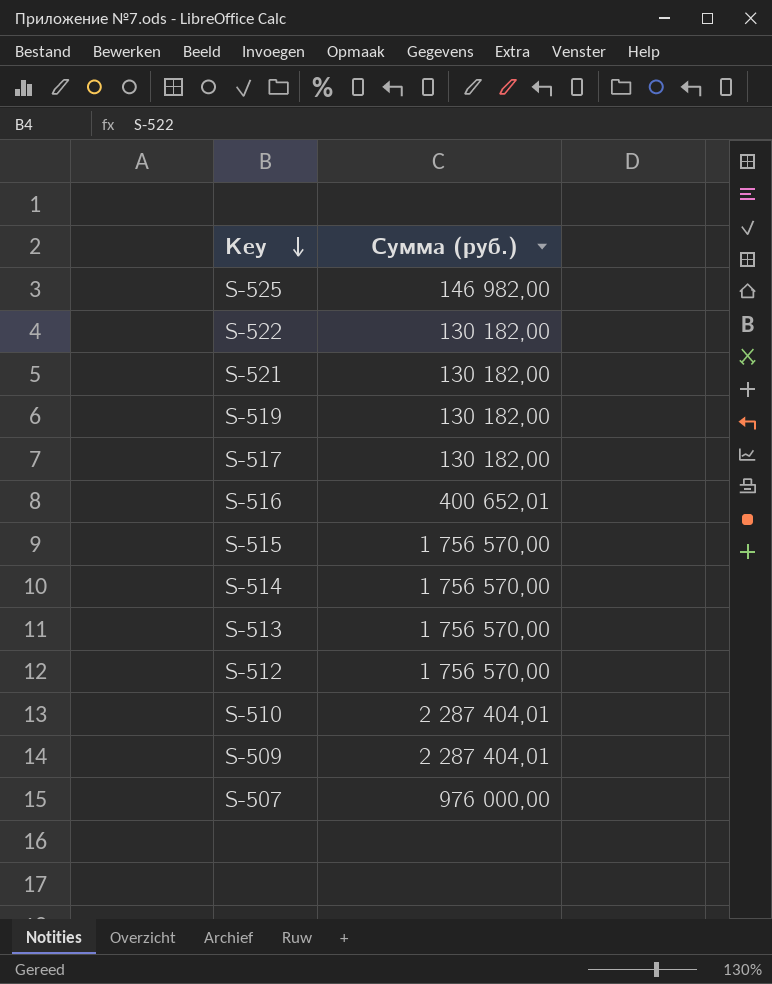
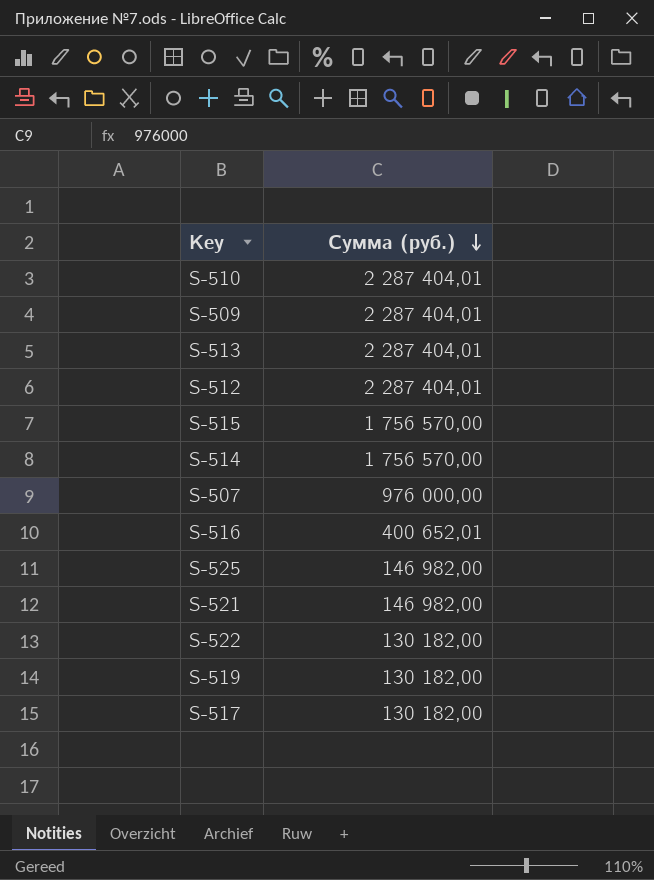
row order: Key descending -> Сумма (руб.) descending
S-513 | Сумма (руб.): 1 756 570,00 -> 2 287 404,01
S-512 | Сумма (руб.): 1 756 570,00 -> 2 287 404,01
S-521 | Сумма (руб.): 130 182,00 -> 146 982,00

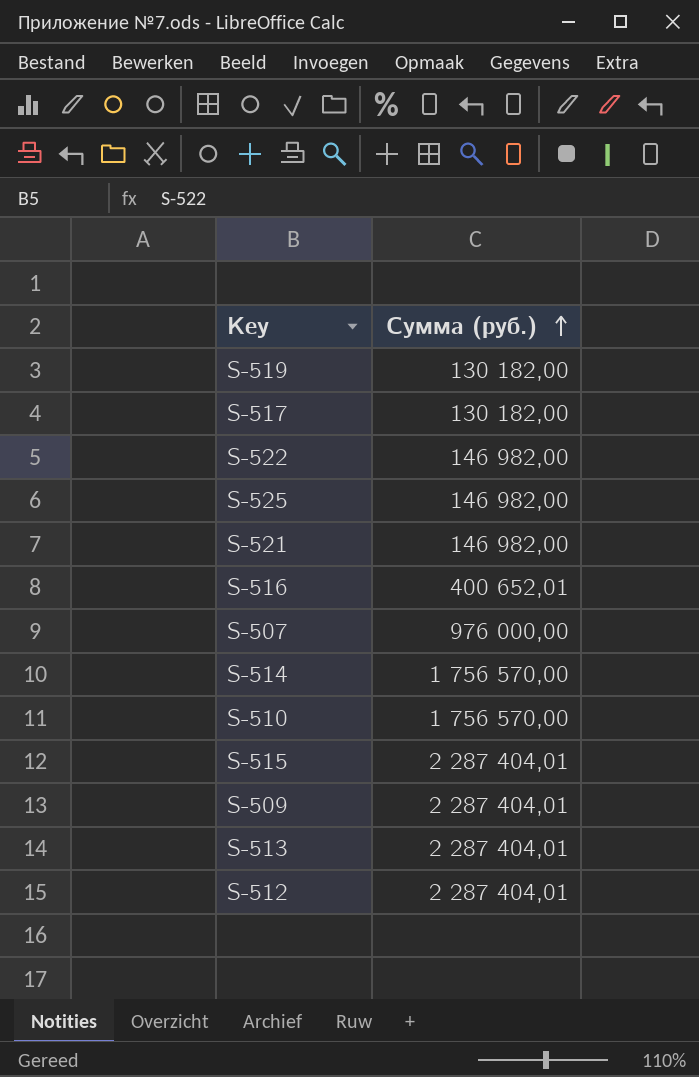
row order: Сумма (руб.) descending -> Сумма (руб.) ascending
S-522 | Сумма (руб.): 130 182,00 -> 146 982,00
S-510 | Сумма (руб.): 2 287 404,01 -> 1 756 570,00
S-515 | Сумма (руб.): 1 756 570,00 -> 2 287 404,01

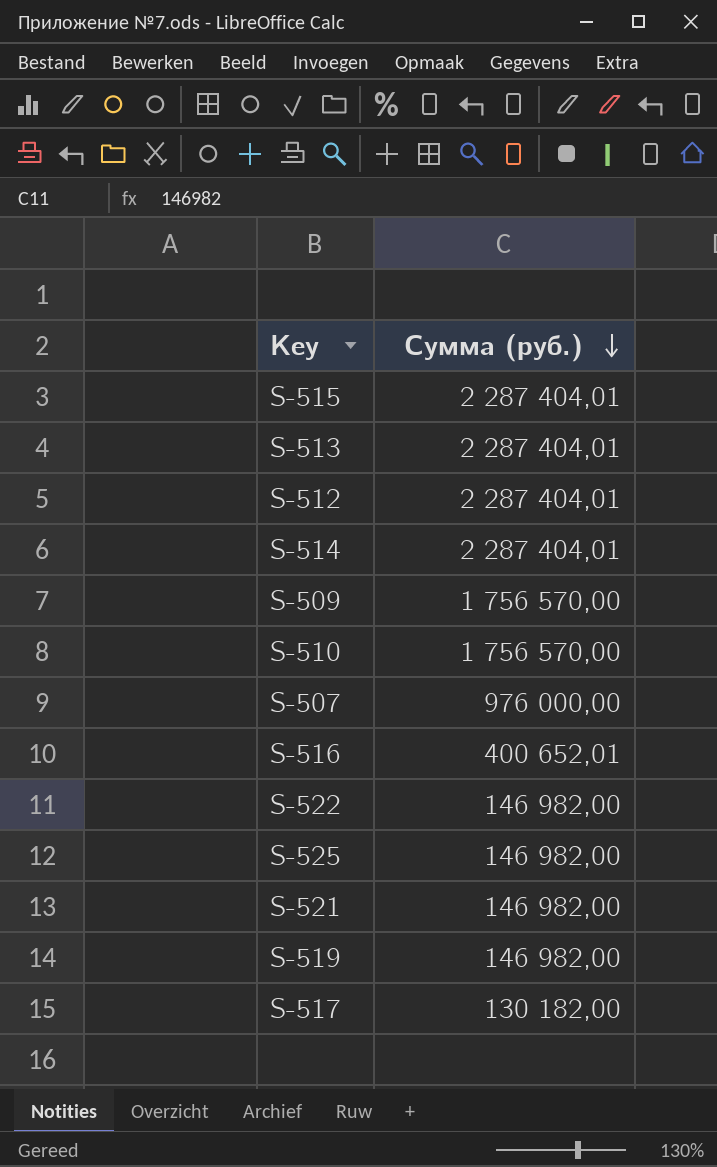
row order: Сумма (руб.) ascending -> Сумма (руб.) descending
S-514 | Сумма (руб.): 1 756 570,00 -> 2 287 404,01
S-509 | Сумма (руб.): 2 287 404,01 -> 1 756 570,00
S-519 | Сумма (руб.): 130 182,00 -> 146 982,00

